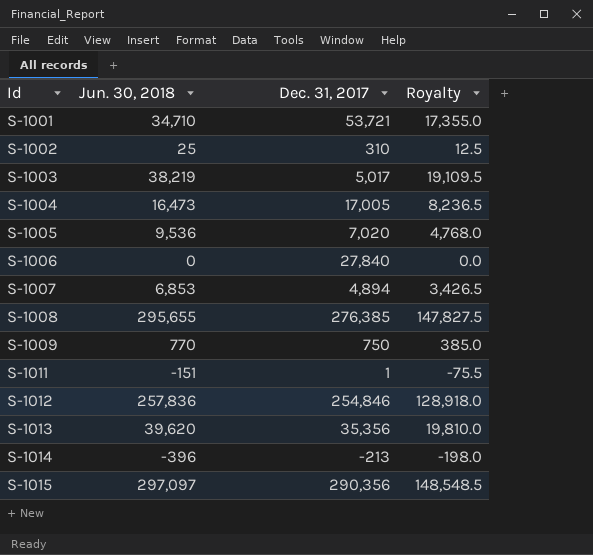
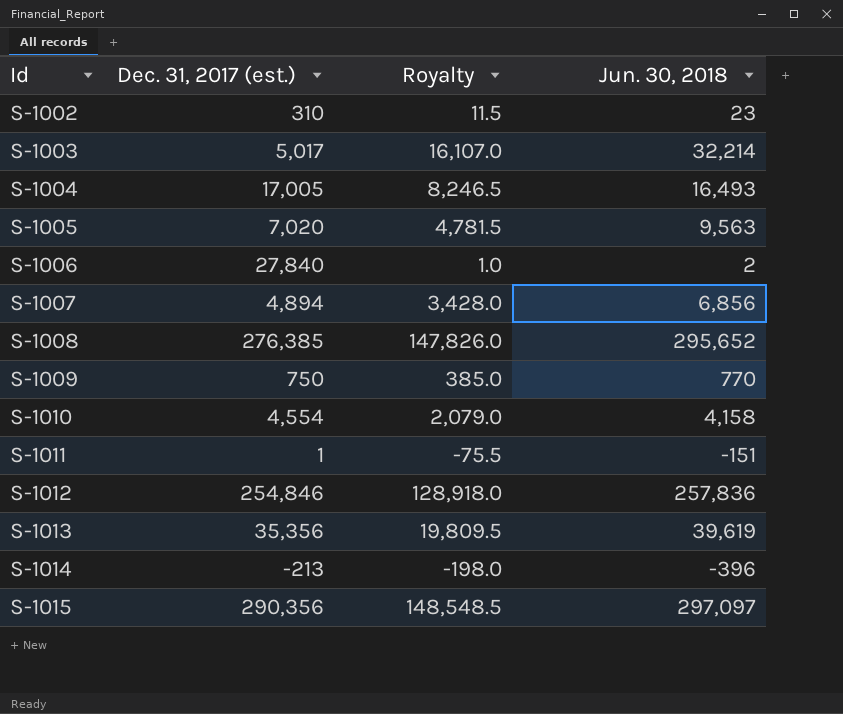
column name: Dec. 31, 2017 -> Dec. 31, 2017 (est.)
column Jun. 30, 2018 | position: 2 -> 4
row S-1001: 34,710 | 53,721 | 17,355.0 -> none
S-1002 | Royalty: 12.5 -> 11.5
S-1002 | Jun. 30, 2018: 25 -> 23
S-1003 | Royalty: 19,109.5 -> 16,107.0
S-1003 | Jun. 30, 2018: 38,219 -> 32,214
S-1004 | Royalty: 8,236.5 -> 8,246.5
S-1004 | Jun. 30, 2018: 16,473 -> 16,493
S-1005 | Royalty: 4,768.0 -> 4,781.5
S-1005 | Jun. 30, 2018: 9,536 -> 9,563
S-1006 | Royalty: 0.0 -> 1.0
S-1006 | Jun. 30, 2018: 0 -> 2
S-1007 | Royalty: 3,426.5 -> 3,428.0
S-1007 | Jun. 30, 2018: 6,853 -> 6,856
S-1008 | Royalty: 147,827.5 -> 147,826.0
S-1008 | Jun. 30, 2018: 295,655 -> 295,652
row S-1010: none -> 4,554 | 2,079.0 | 4,158
S-1013 | Royalty: 19,810.0 -> 19,809.5
S-1013 | Jun. 30, 2018: 39,620 -> 39,619

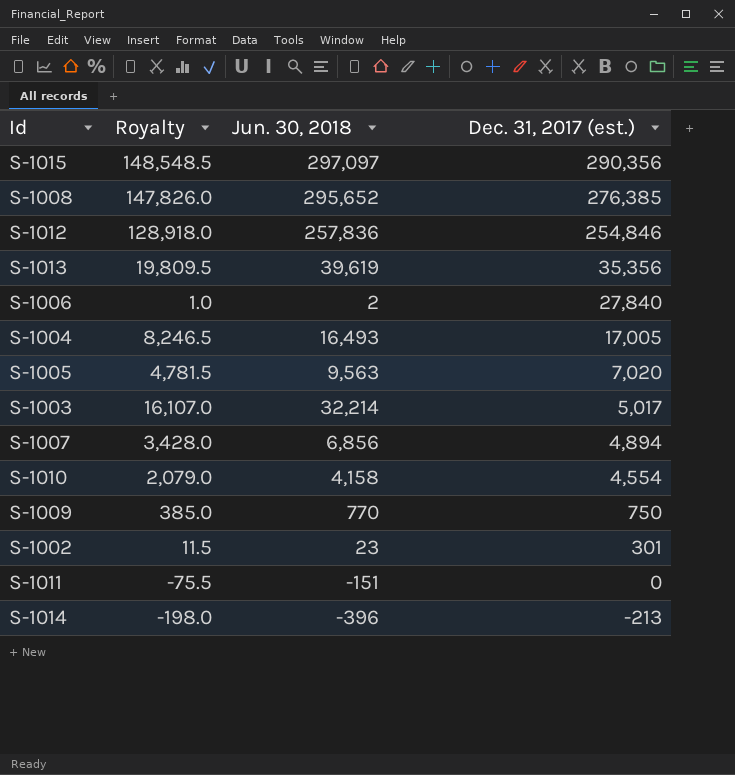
row order: Id ascending -> Dec. 31, 2017 (est.) descending
column Dec. 31, 2017 (est.) | position: 2 -> 4
S-1002 | Dec. 31, 2017 (est.): 310 -> 301
S-1011 | Dec. 31, 2017 (est.): 1 -> 0

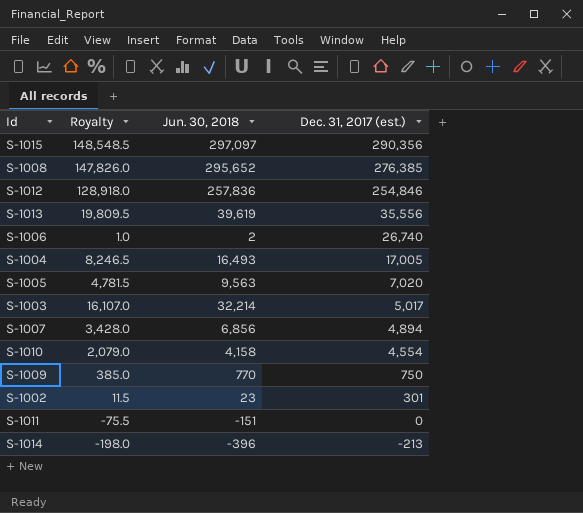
S-1013 | Dec. 31, 2017 (est.): 35,356 -> 35,556
S-1006 | Dec. 31, 2017 (est.): 27,840 -> 26,740

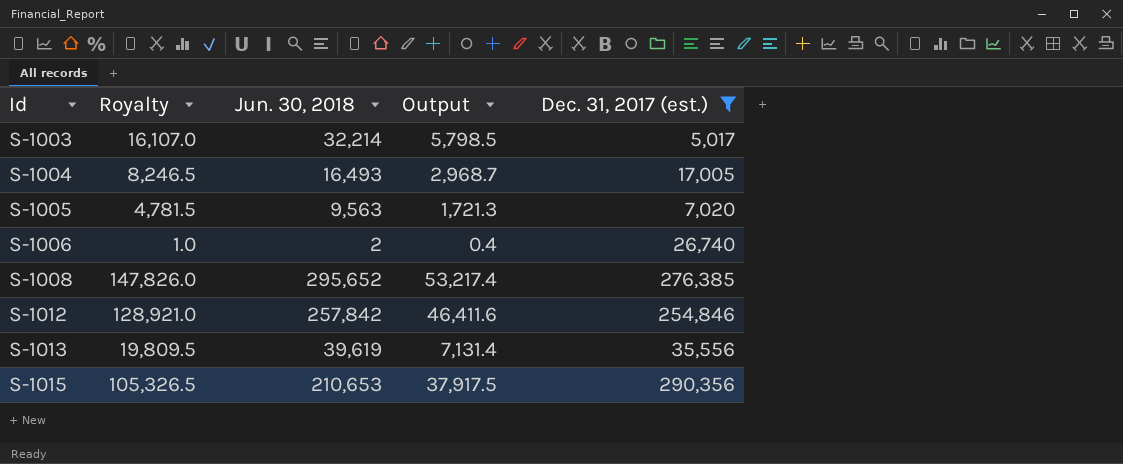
filter: none -> Dec. 31, 2017 (est.) >= 5,017
row order: Dec. 31, 2017 (est.) descending -> Id ascending
column Output | formula: none -> [Jun. 30, 2018] * 0.18
S-1012 | Royalty: 128,918.0 -> 128,921.0
S-1012 | Jun. 30, 2018: 257,836 -> 257,842
S-1015 | Royalty: 148,548.5 -> 105,326.5
S-1015 | Jun. 30, 2018: 297,097 -> 210,653

